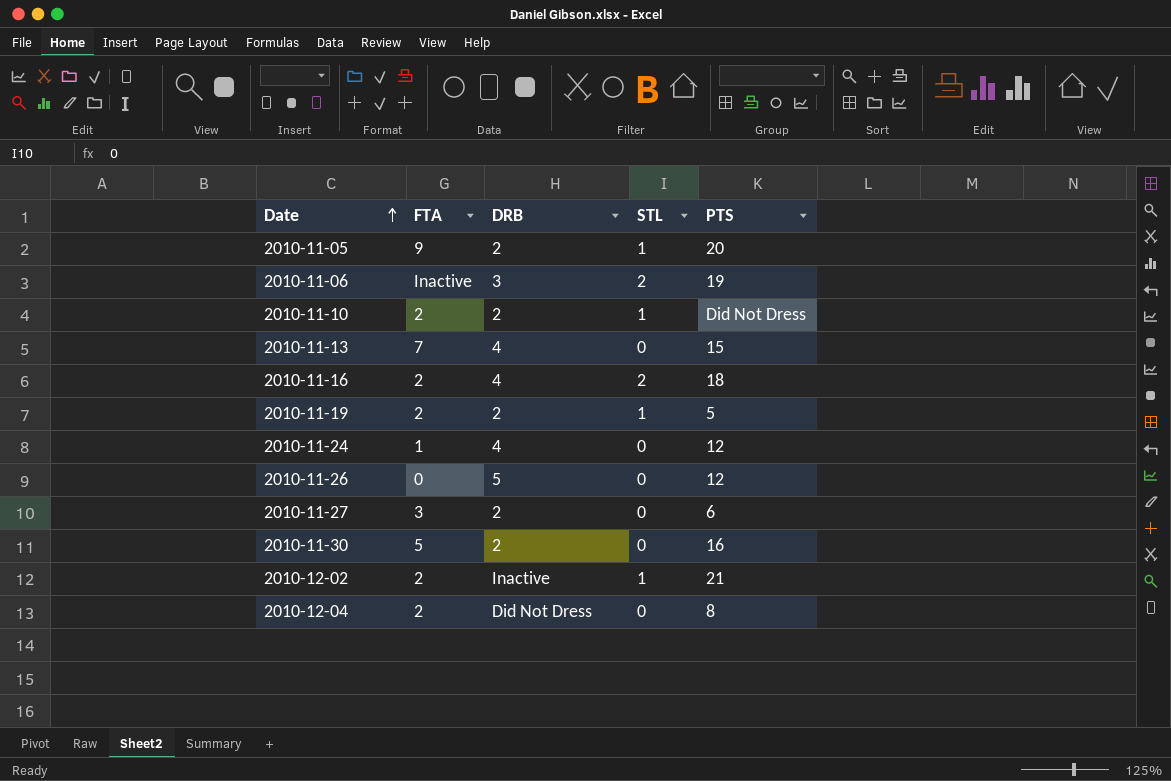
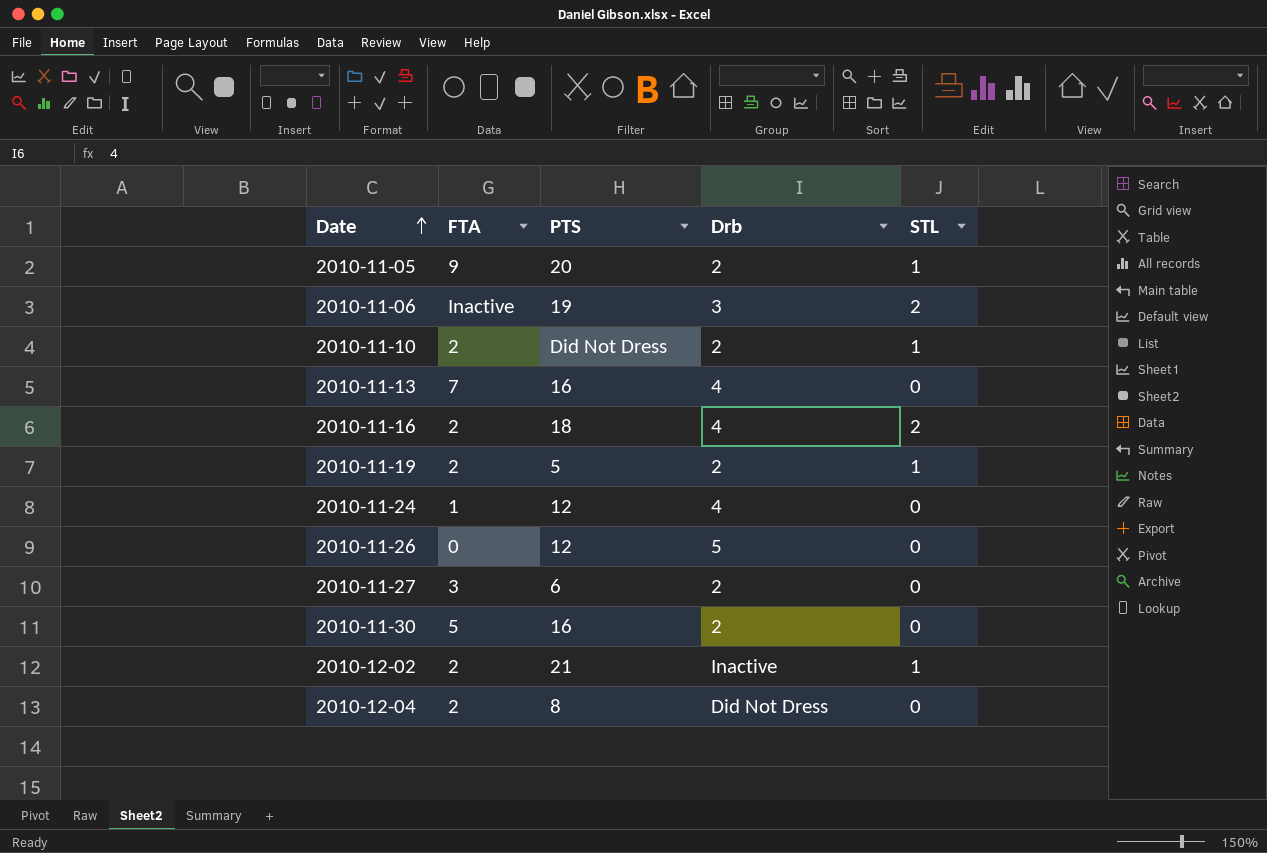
column PTS | position: 5 -> 3
column name: DRB -> Drb
2010-11-13 | PTS: 15 -> 16

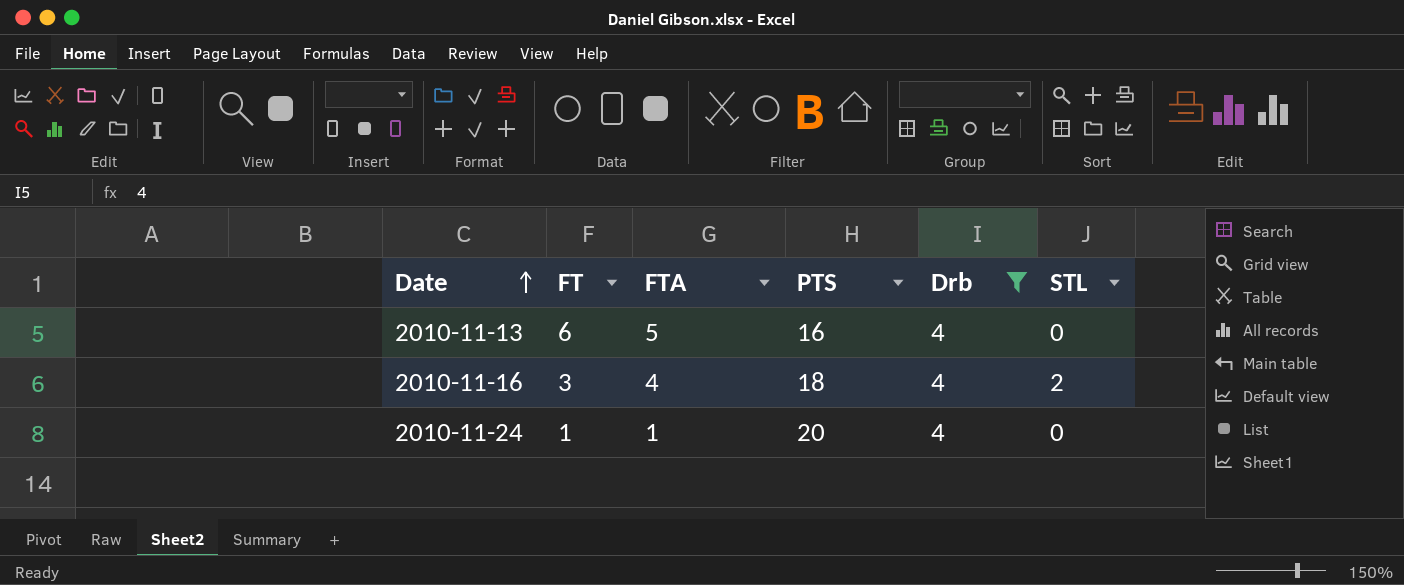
filter: none -> Drb = 4
column FT | position: none -> 2
2010-11-13 | FTA: 7 -> 5
2010-11-16 | FTA: 2 -> 4
2010-11-24 | PTS: 12 -> 20

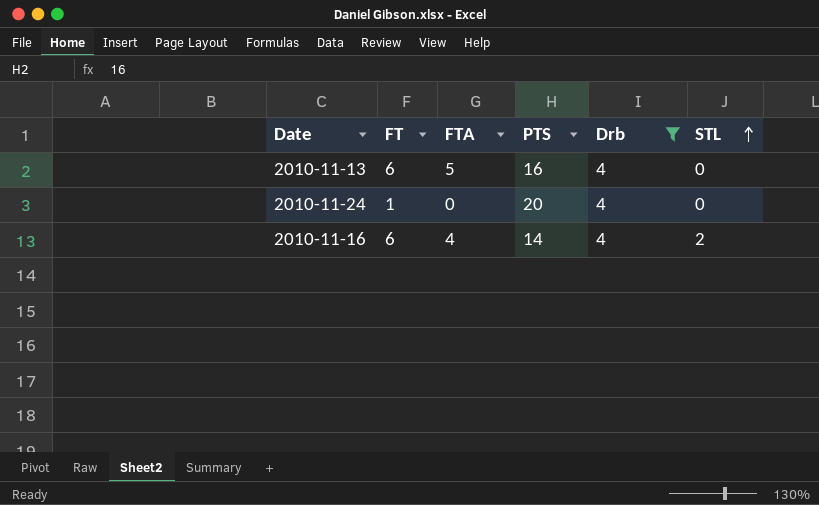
row order: Date ascending -> STL ascending
2010-11-24 | FTA: 1 -> 0
2010-11-16 | FT: 3 -> 6
2010-11-16 | PTS: 18 -> 14

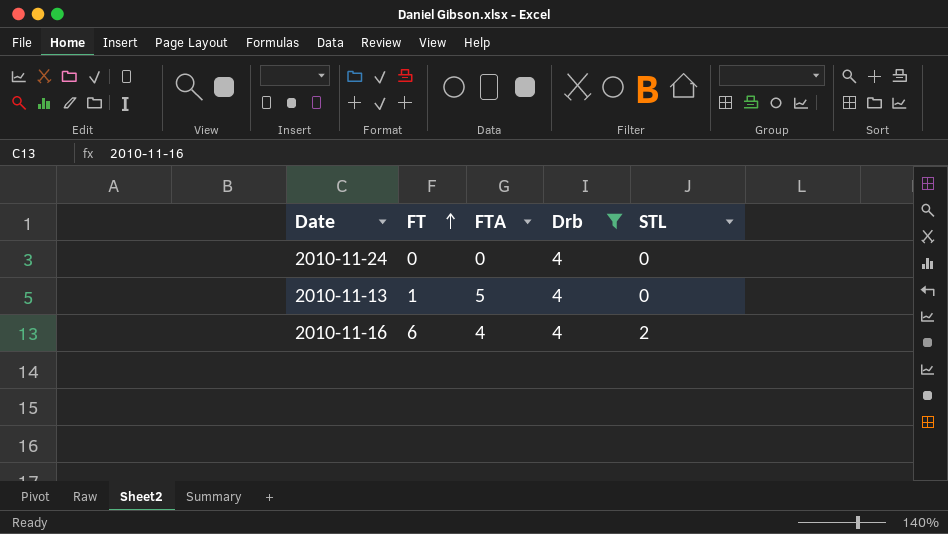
row order: STL ascending -> FT ascending
column PTS | position: 4 -> none
2010-11-24 | FT: 1 -> 0
2010-11-13 | FT: 6 -> 1

